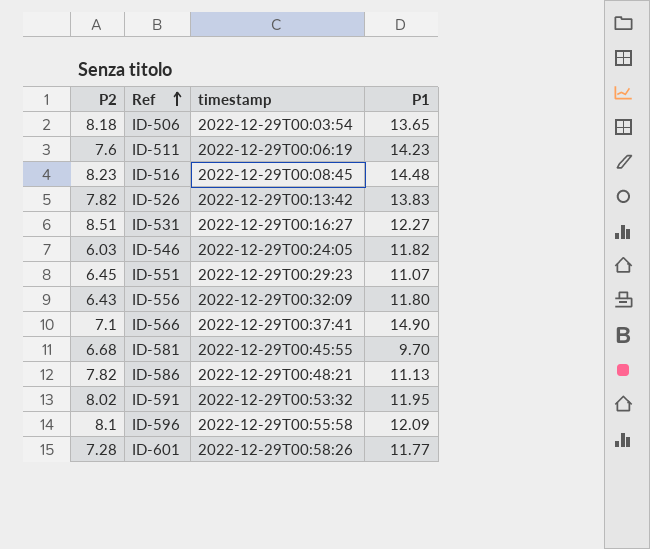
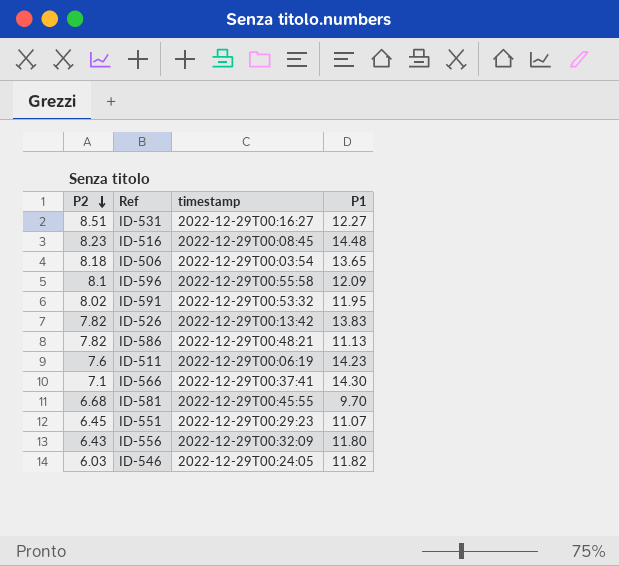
row order: Ref ascending -> P2 descending
row ID-601: 7.28 | 2022-12-29T00:58:26 | 11.77 -> none
ID-566 | P1: 14.90 -> 14.30

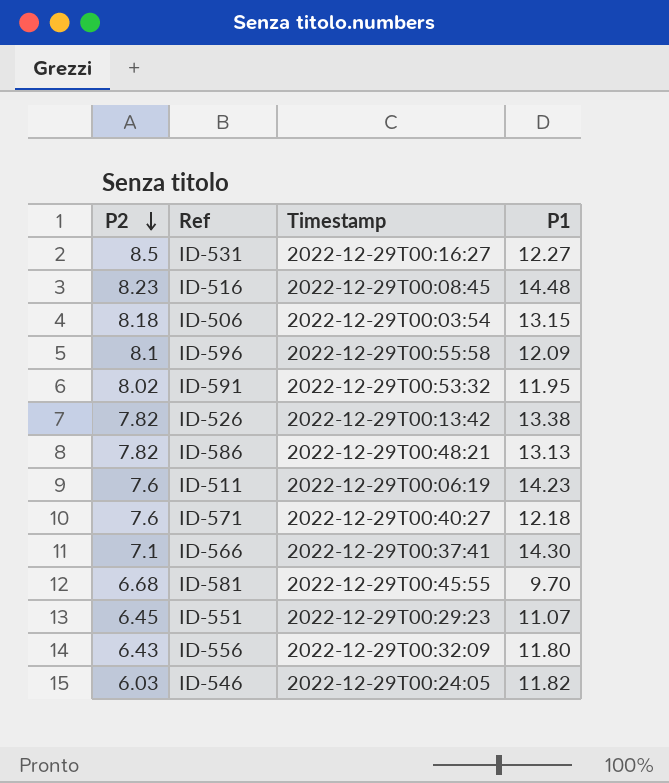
column name: timestamp -> Timestamp
ID-531 | P2: 8.51 -> 8.5
ID-506 | P1: 13.65 -> 13.15
ID-526 | P1: 13.83 -> 13.38
ID-586 | P1: 11.13 -> 13.13
row ID-571: none -> 7.6 | 2022-12-29T00:40:27 | 12.18

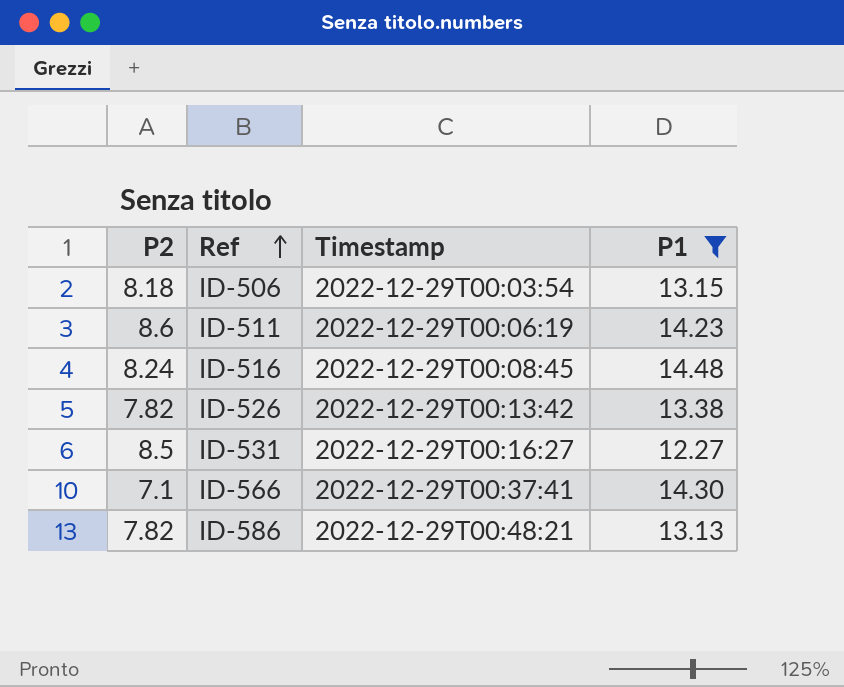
filter: none -> P1 >= 12.27
row order: P2 descending -> Ref ascending
ID-511 | P2: 7.6 -> 8.6
ID-516 | P2: 8.23 -> 8.24

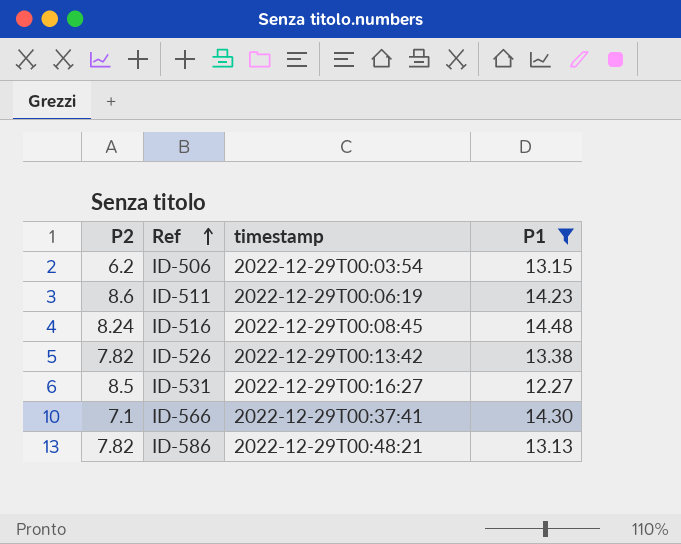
column name: Timestamp -> timestamp
ID-506 | P2: 8.18 -> 6.2

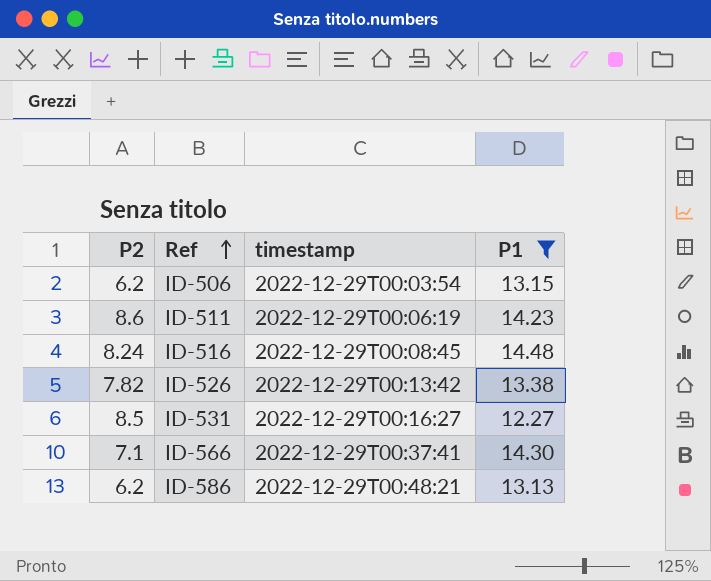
ID-586 | P2: 7.82 -> 6.2

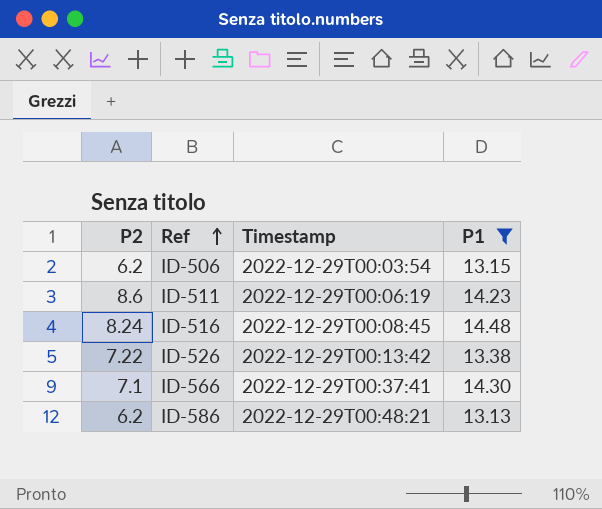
column name: timestamp -> Timestamp
row ID-531: 8.5 | 2022-12-29T00:16:27 | 12.27 -> none
ID-526 | P2: 7.82 -> 7.22

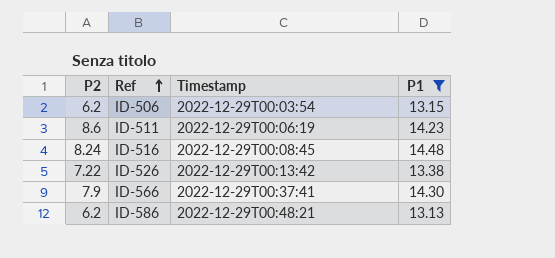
ID-566 | P2: 7.1 -> 7.9

